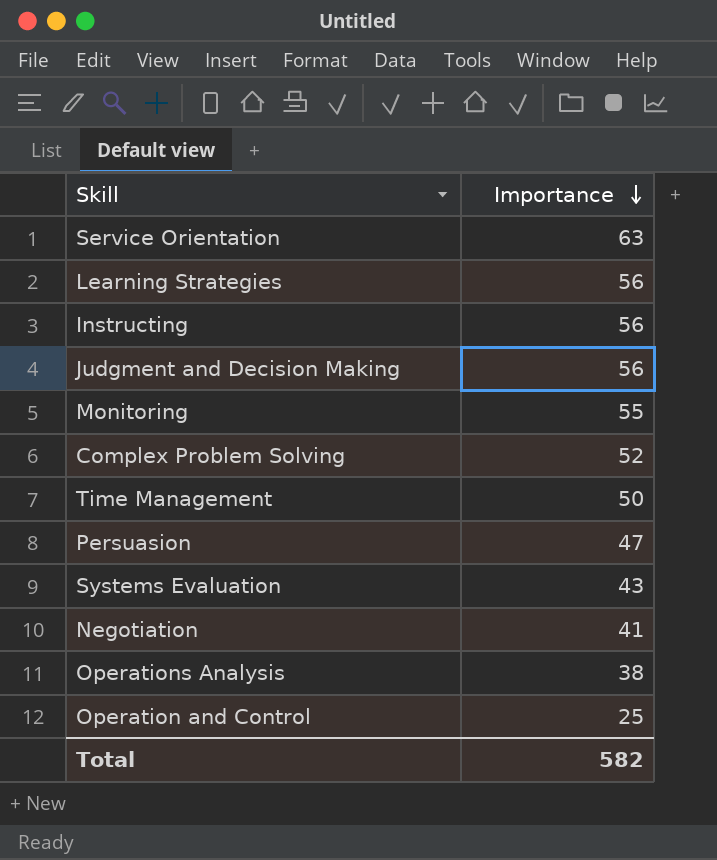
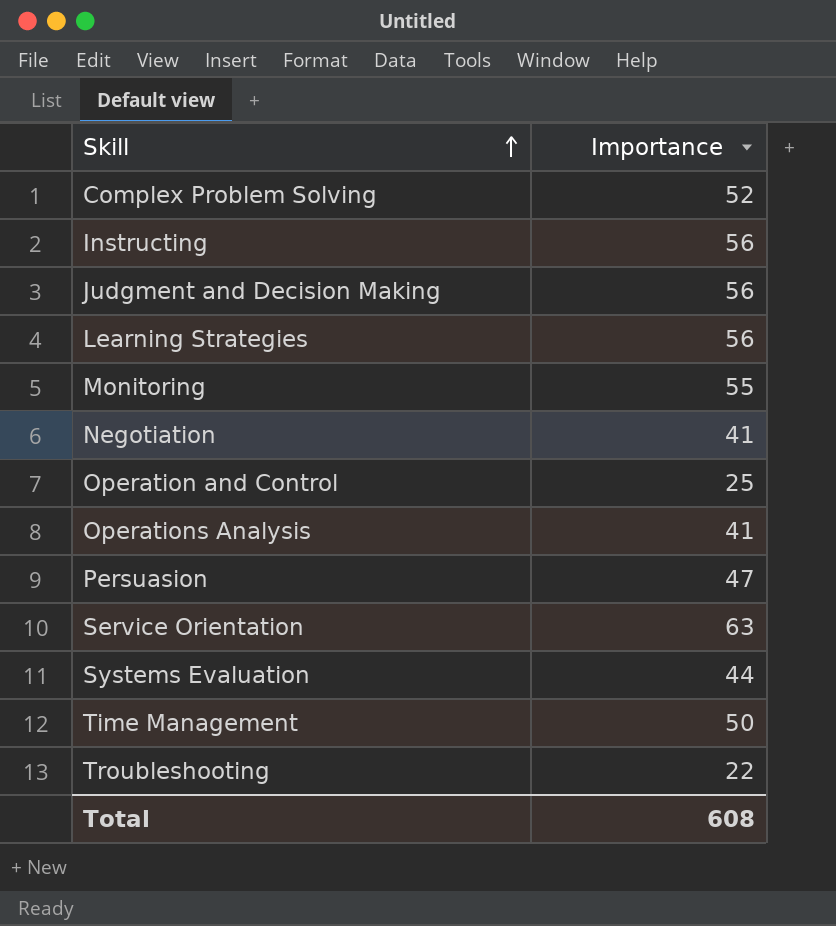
row order: Importance descending -> Skill ascending
Operations Analysis | Importance: 38 -> 41
Systems Evaluation | Importance: 43 -> 44
row Troubleshooting: none -> 22
Total | Importance: 582 -> 608

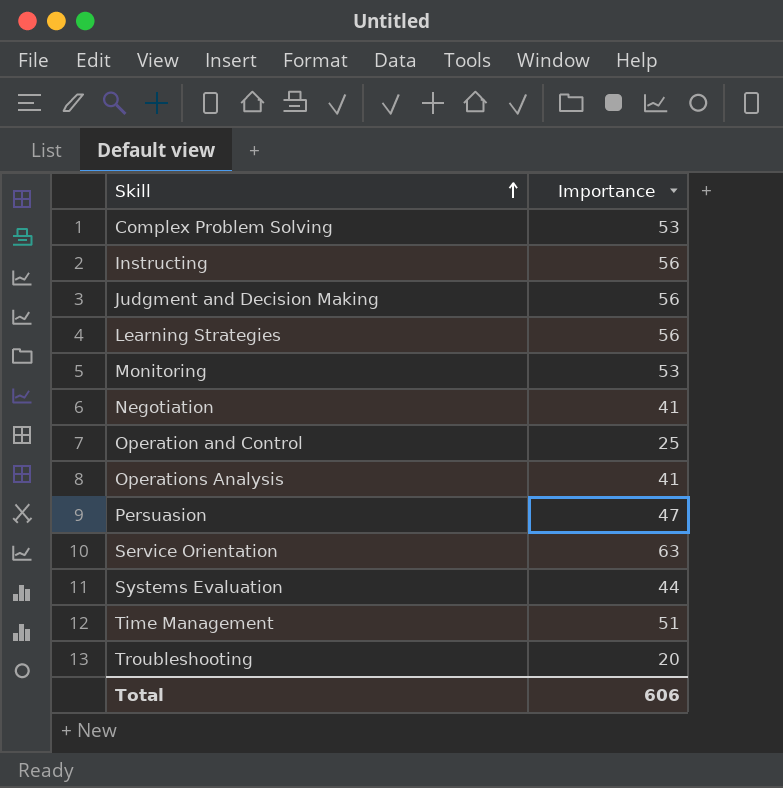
Complex Problem Solving | Importance: 52 -> 53
Monitoring | Importance: 55 -> 53
Time Management | Importance: 50 -> 51
Troubleshooting | Importance: 22 -> 20
Total | Importance: 608 -> 606

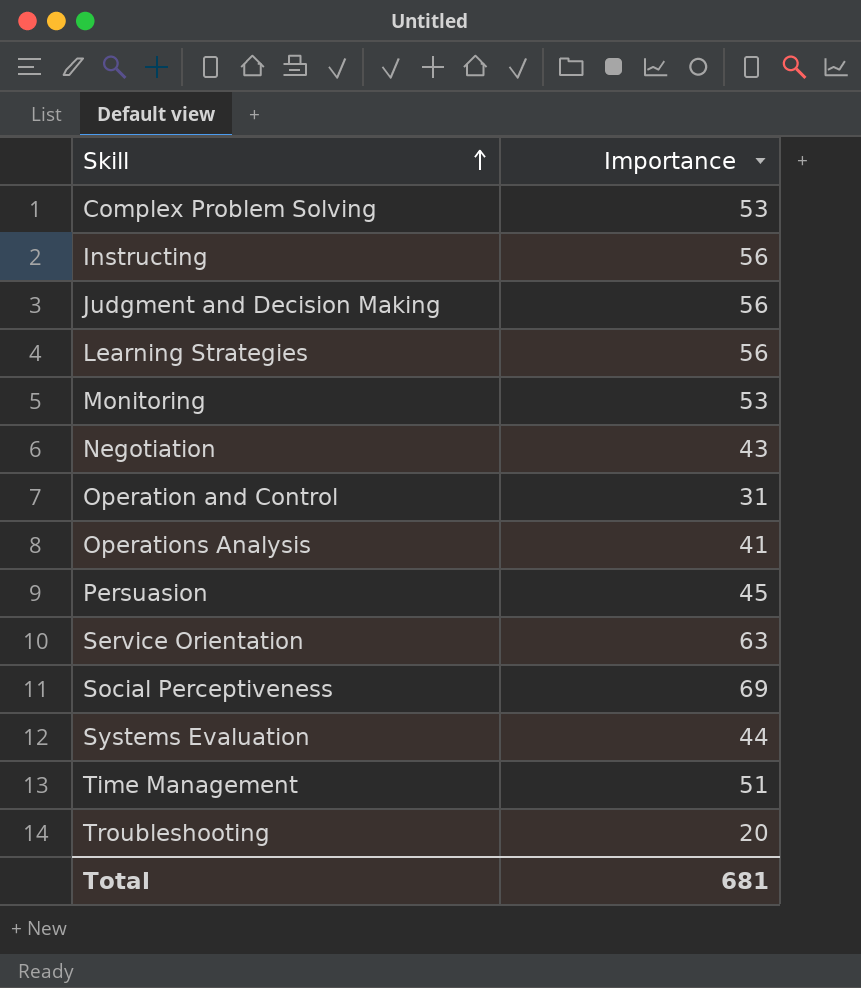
Negotiation | Importance: 41 -> 43
Operation and Control | Importance: 25 -> 31
Persuasion | Importance: 47 -> 45
row Social Perceptiveness: none -> 69
Total | Importance: 606 -> 681

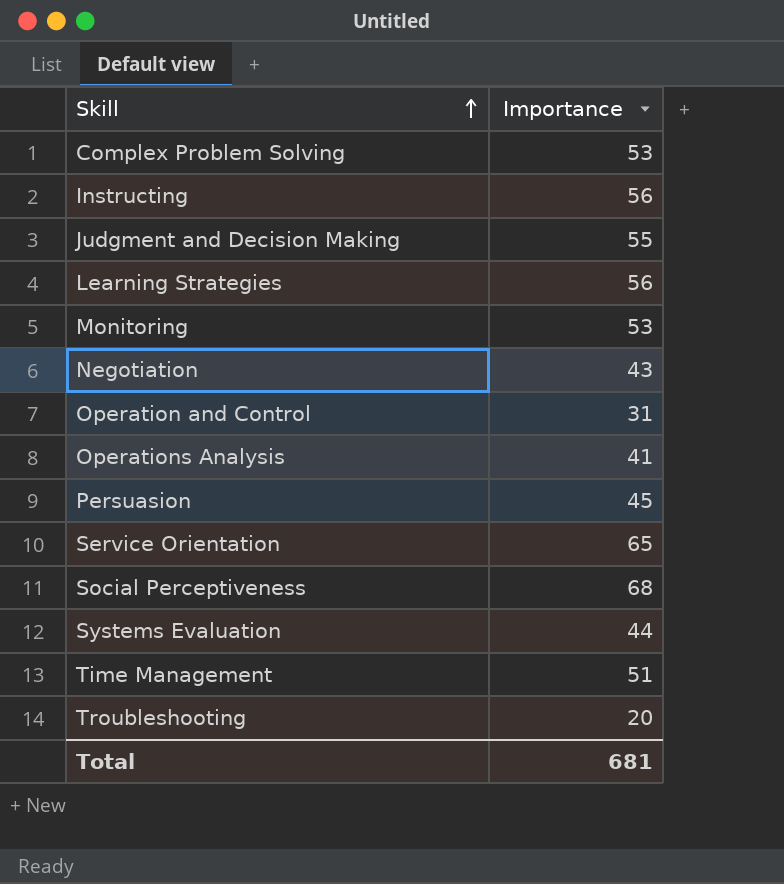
Judgment and Decision Making | Importance: 56 -> 55
Service Orientation | Importance: 63 -> 65
Social Perceptiveness | Importance: 69 -> 68

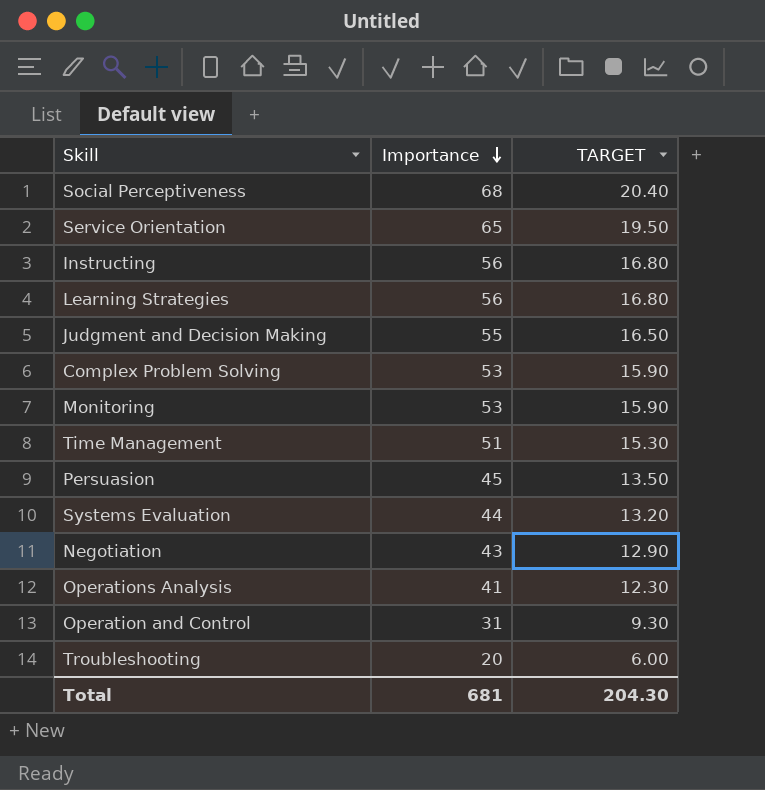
row order: Skill ascending -> Importance descending
column TARGET | formula: none -> [Importance] * 0.3

